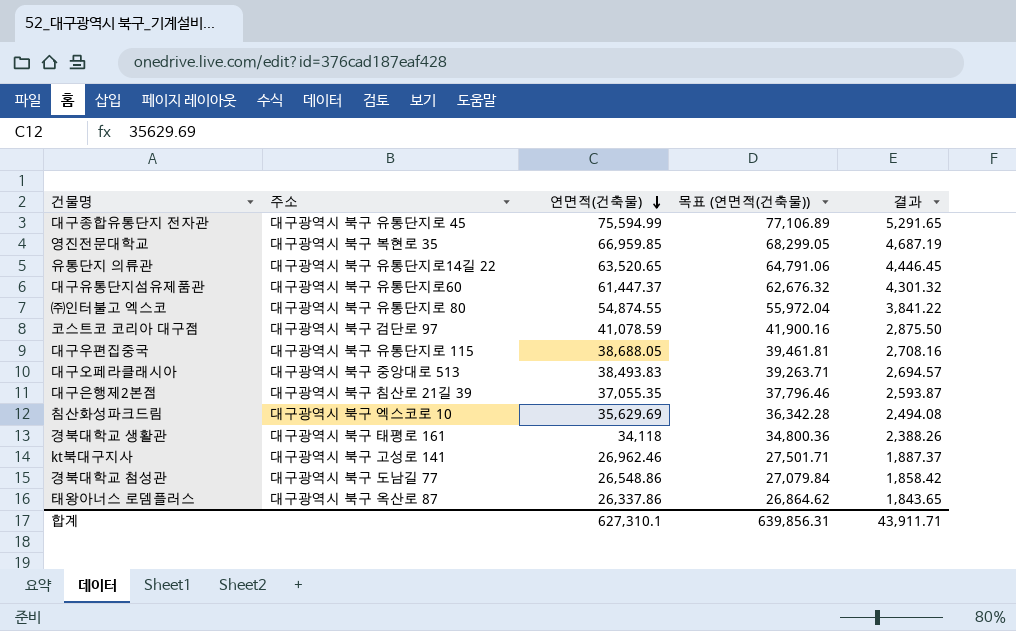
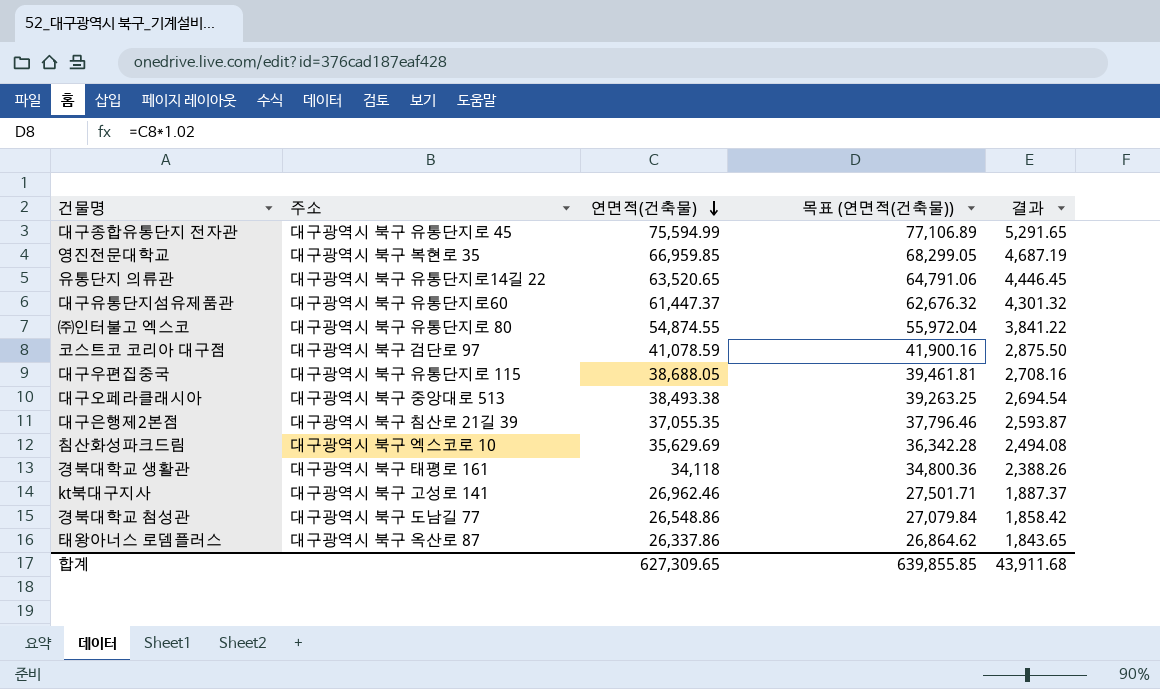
대구오페라클래시아 | 연면적(건축물): 38,493.83 -> 38,493.38
대구오페라클래시아 | 목표 (연면적(건축물)): 39,263.71 -> 39,263.25
대구오페라클래시아 | 결과: 2,694.57 -> 2,694.54
합계 | 연면적(건축물): 627,310.1 -> 627,309.65
합계 | 목표 (연면적(건축물)): 639,856.31 -> 639,855.85
합계 | 결과: 43,911.71 -> 43,911.68

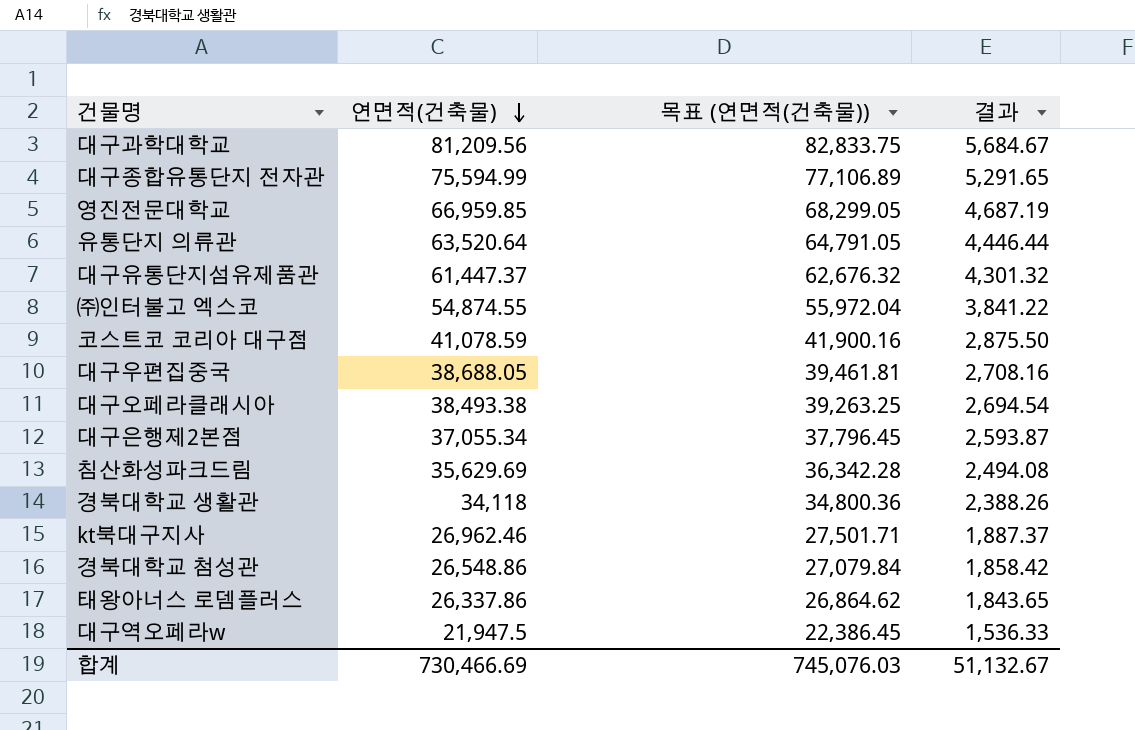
column 주소 | position: 2 -> none
row 대구과학대학교: none -> 81,209.56 | 82,833.75 | 5,684.67
유통단지 의류관 | 연면적(건축물): 63,520.65 -> 63,520.64
유통단지 의류관 | 목표 (연면적(건축물)): 64,791.06 -> 64,791.05
유통단지 의류관 | 결과: 4,446.45 -> 4,446.44
대구은행제2본점 | 연면적(건축물): 37,055.35 -> 37,055.34
대구은행제2본점 | 목표 (연면적(건축물)): 37,796.46 -> 37,796.45
row 대구역오페라w: none -> 21,947.5 | 22,386.45 | 1,536.33
합계 | 연면적(건축물): 627,309.65 -> 730,466.69
합계 | 목표 (연면적(건축물)): 639,855.85 -> 745,076.03
합계 | 결과: 43,911.68 -> 51,132.67

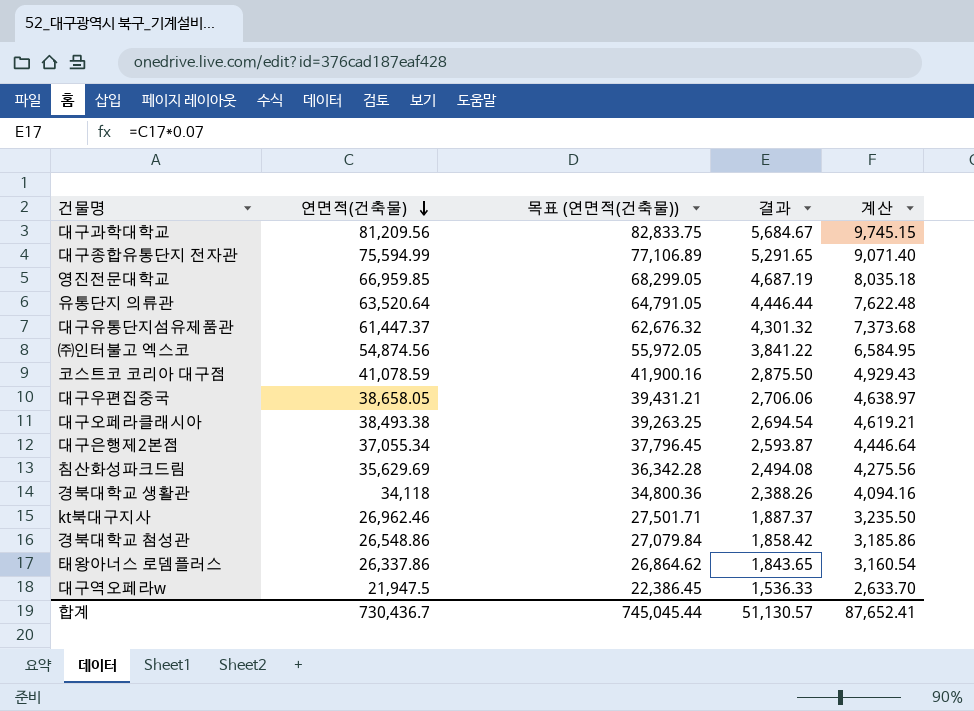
column 계산 | formula: none -> [연면적(건축물)] * 0.12
㈜인터불고 엑스코 | 연면적(건축물): 54,874.55 -> 54,874.56
㈜인터불고 엑스코 | 목표 (연면적(건축물)): 55,972.04 -> 55,972.05
대구우편집중국 | 연면적(건축물): 38,688.05 -> 38,658.05
대구우편집중국 | 목표 (연면적(건축물)): 39,461.81 -> 39,431.21
대구우편집중국 | 결과: 2,708.16 -> 2,706.06
합계 | 연면적(건축물): 730,466.69 -> 730,436.7
합계 | 목표 (연면적(건축물)): 745,076.03 -> 745,045.44
합계 | 결과: 51,132.67 -> 51,130.57

